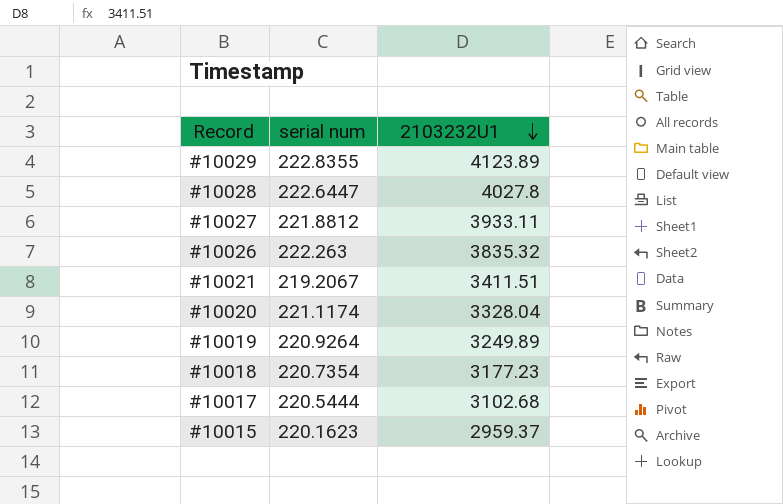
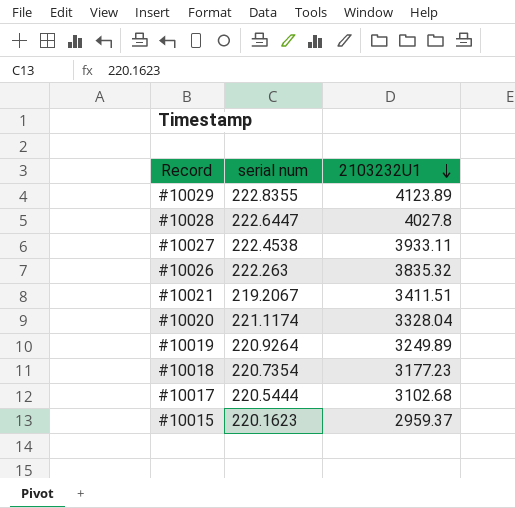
#10027 | serial num: 221.8812 -> 222.4538

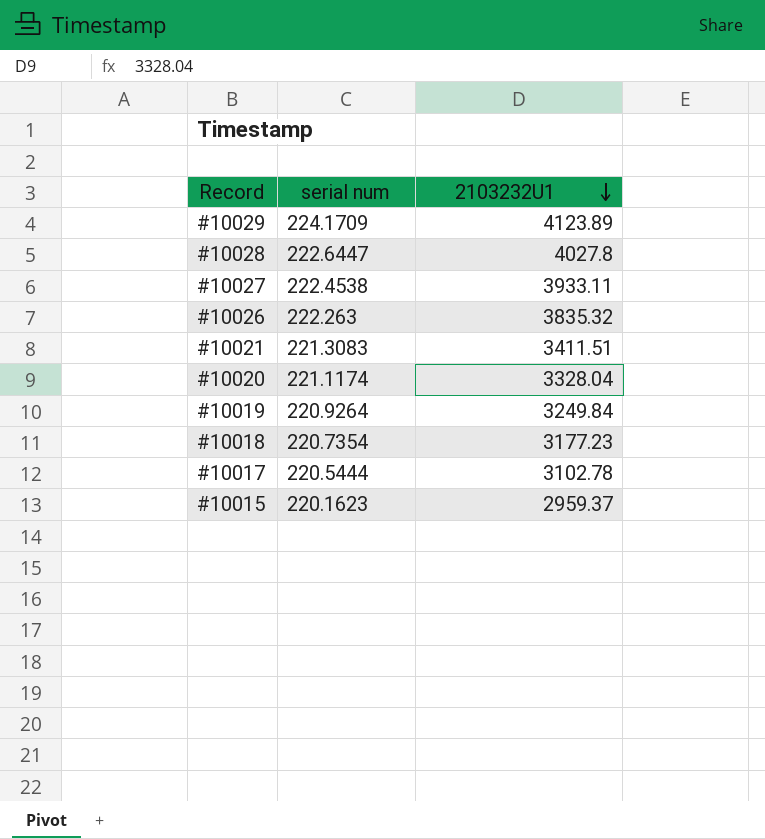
#10029 | serial num: 222.8355 -> 224.1709
#10021 | serial num: 219.2067 -> 221.3083
#10019 | 2103232U1: 3249.89 -> 3249.84
#10017 | 2103232U1: 3102.68 -> 3102.78

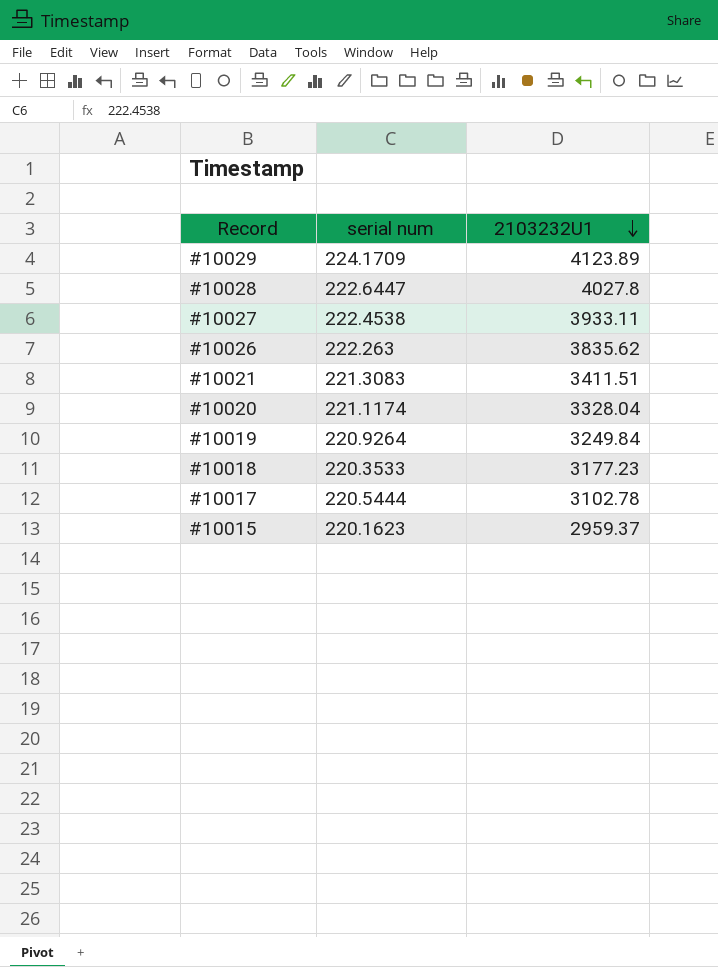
#10026 | 2103232U1: 3835.32 -> 3835.62
#10018 | serial num: 220.7354 -> 220.3533

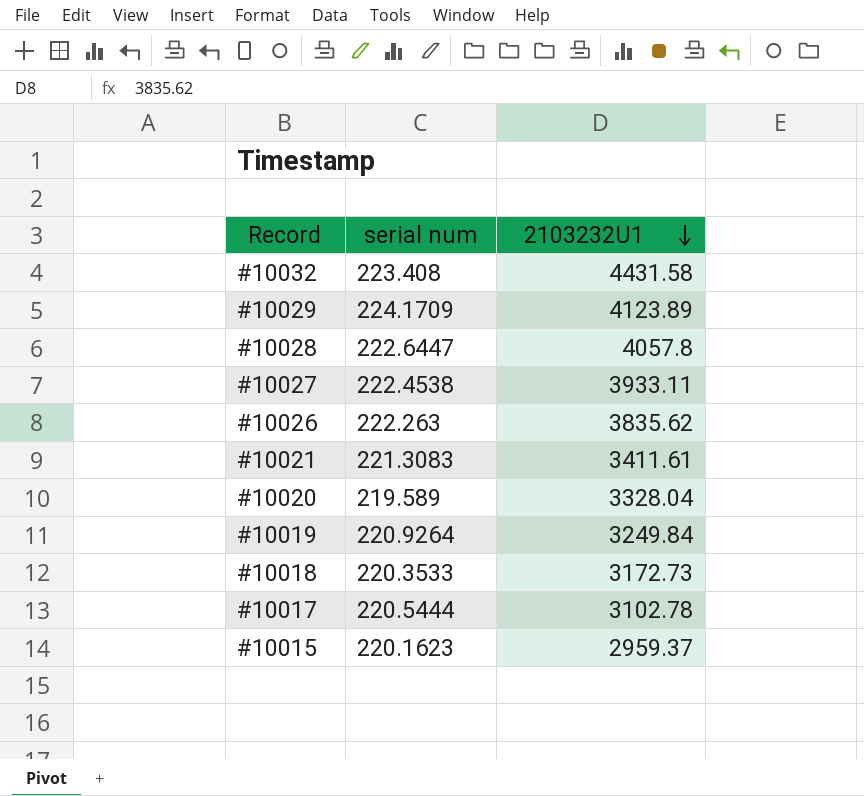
row #10032: none -> 223.408 | 4431.58
#10028 | 2103232U1: 4027.8 -> 4057.8
#10021 | 2103232U1: 3411.51 -> 3411.61
#10020 | serial num: 221.1174 -> 219.589
#10018 | 2103232U1: 3177.23 -> 3172.73

